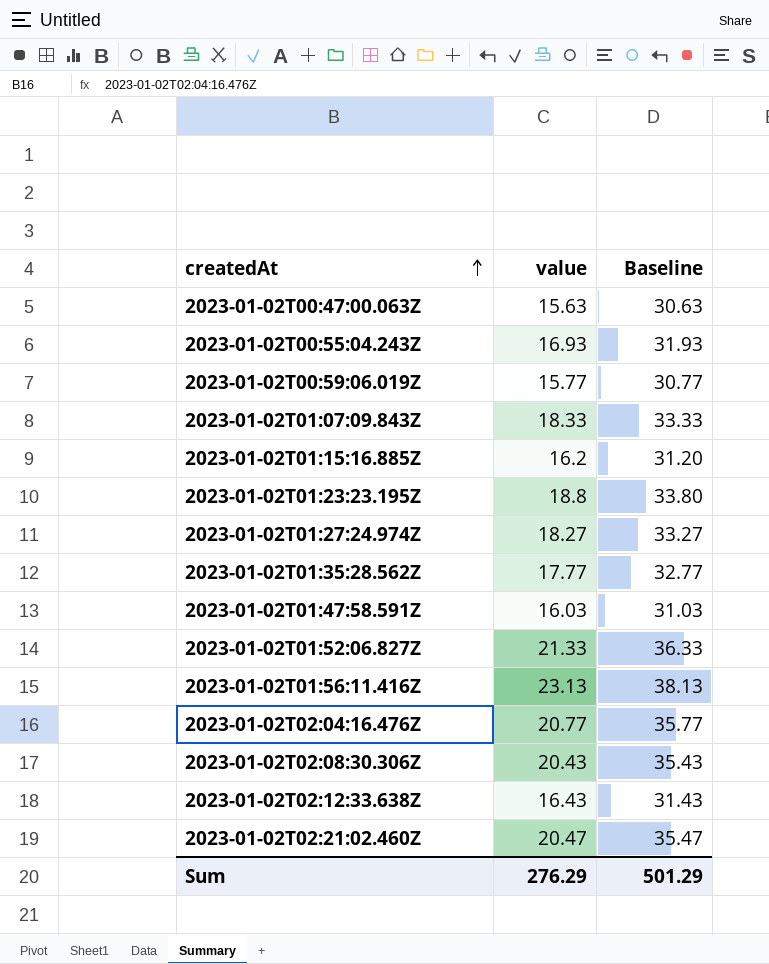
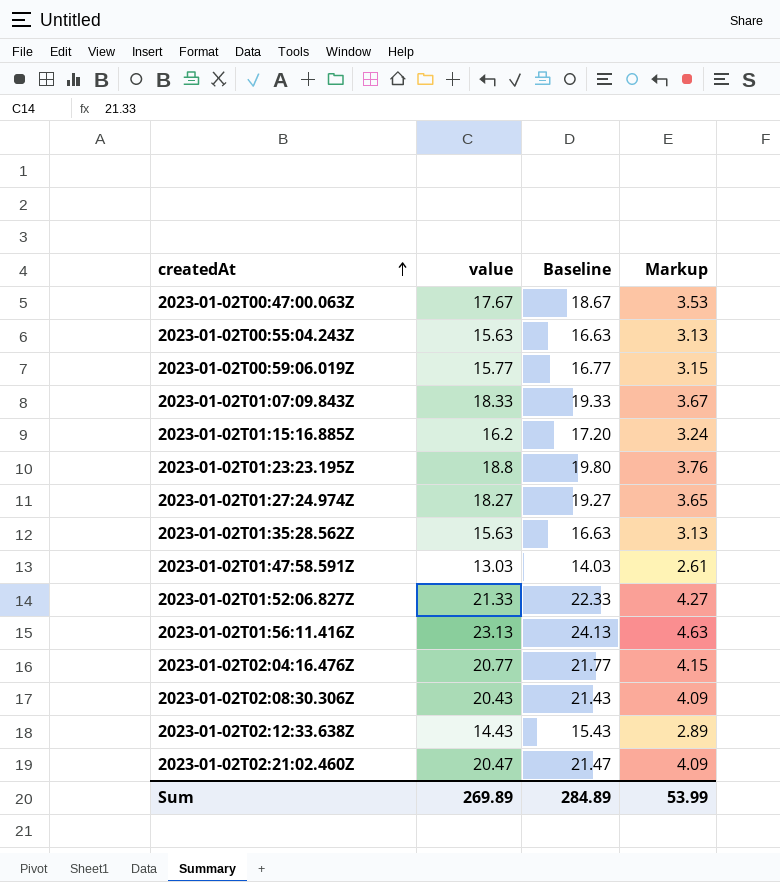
column Baseline | formula: [value] + 15 -> [value] + 1
column Markup | formula: none -> [value] * 0.2
2023-01-02T00:47:00.063Z | value: 15.63 -> 17.67
2023-01-02T00:55:04.243Z | value: 16.93 -> 15.63
2023-01-02T01:35:28.562Z | value: 17.77 -> 15.63
2023-01-02T01:47:58.591Z | value: 16.03 -> 13.03
2023-01-02T02:12:33.638Z | value: 16.43 -> 14.43
Sum | value: 276.29 -> 269.89
Sum | Baseline: 501.29 -> 284.89

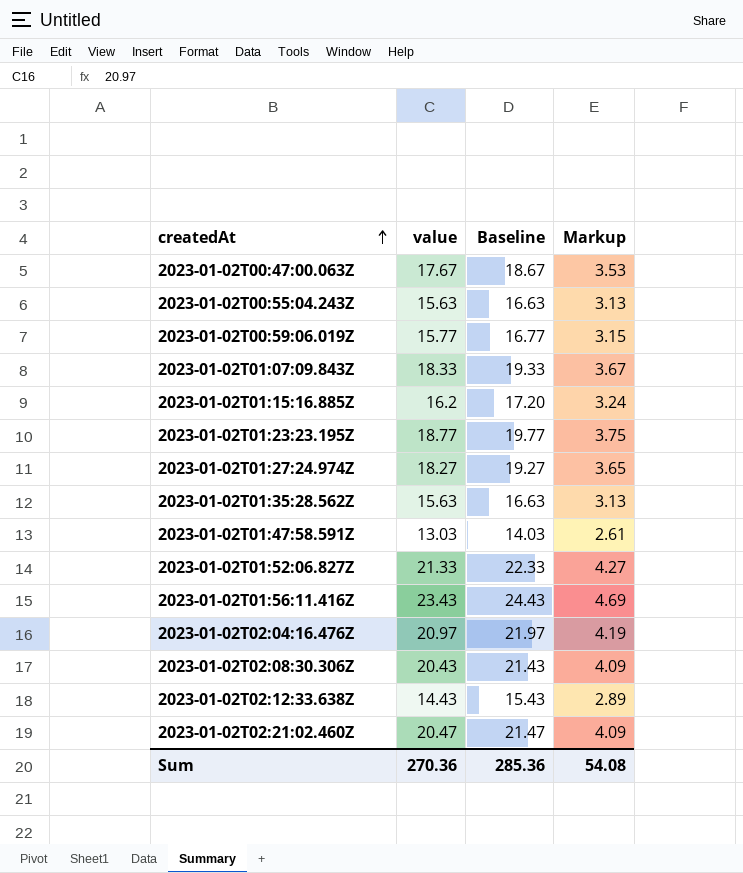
2023-01-02T01:23:23.195Z | value: 18.8 -> 18.77
2023-01-02T01:23:23.195Z | Baseline: 19.80 -> 19.77
2023-01-02T01:23:23.195Z | Markup: 3.76 -> 3.75
2023-01-02T01:56:11.416Z | value: 23.13 -> 23.43
2023-01-02T01:56:11.416Z | Baseline: 24.13 -> 24.43
2023-01-02T01:56:11.416Z | Markup: 4.63 -> 4.69
2023-01-02T02:04:16.476Z | value: 20.77 -> 20.97
2023-01-02T02:04:16.476Z | Baseline: 21.77 -> 21.97
2023-01-02T02:04:16.476Z | Markup: 4.15 -> 4.19
Sum | value: 269.89 -> 270.36
Sum | Baseline: 284.89 -> 285.36
Sum | Markup: 53.99 -> 54.08

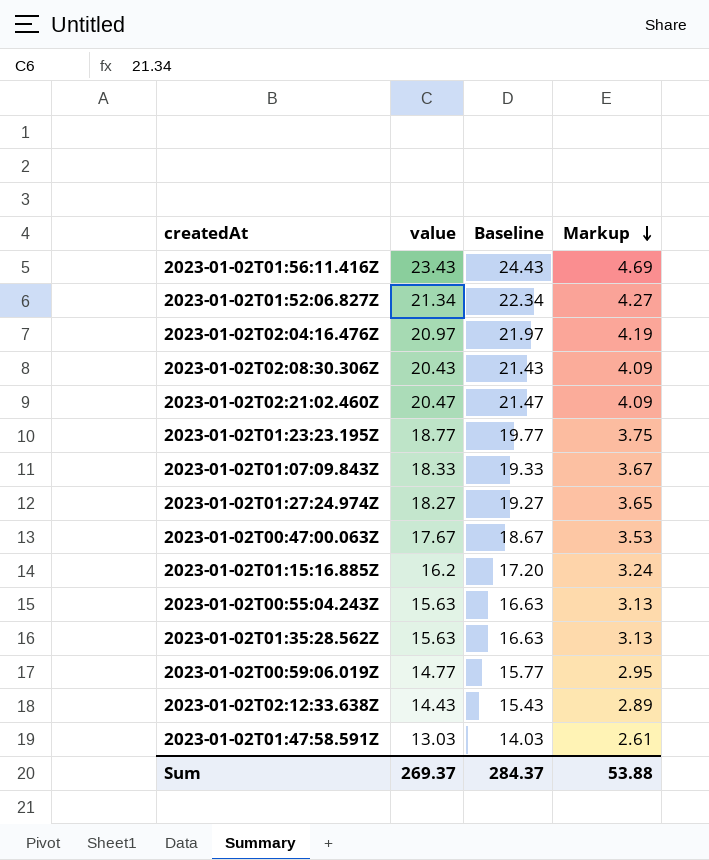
row order: createdAt ascending -> Markup descending
2023-01-02T01:52:06.827Z | value: 21.33 -> 21.34
2023-01-02T01:52:06.827Z | Baseline: 22.33 -> 22.34
2023-01-02T00:59:06.019Z | value: 15.77 -> 14.77
2023-01-02T00:59:06.019Z | Baseline: 16.77 -> 15.77
2023-01-02T00:59:06.019Z | Markup: 3.15 -> 2.95
Sum | value: 270.36 -> 269.37
Sum | Baseline: 285.36 -> 284.37
Sum | Markup: 54.08 -> 53.88

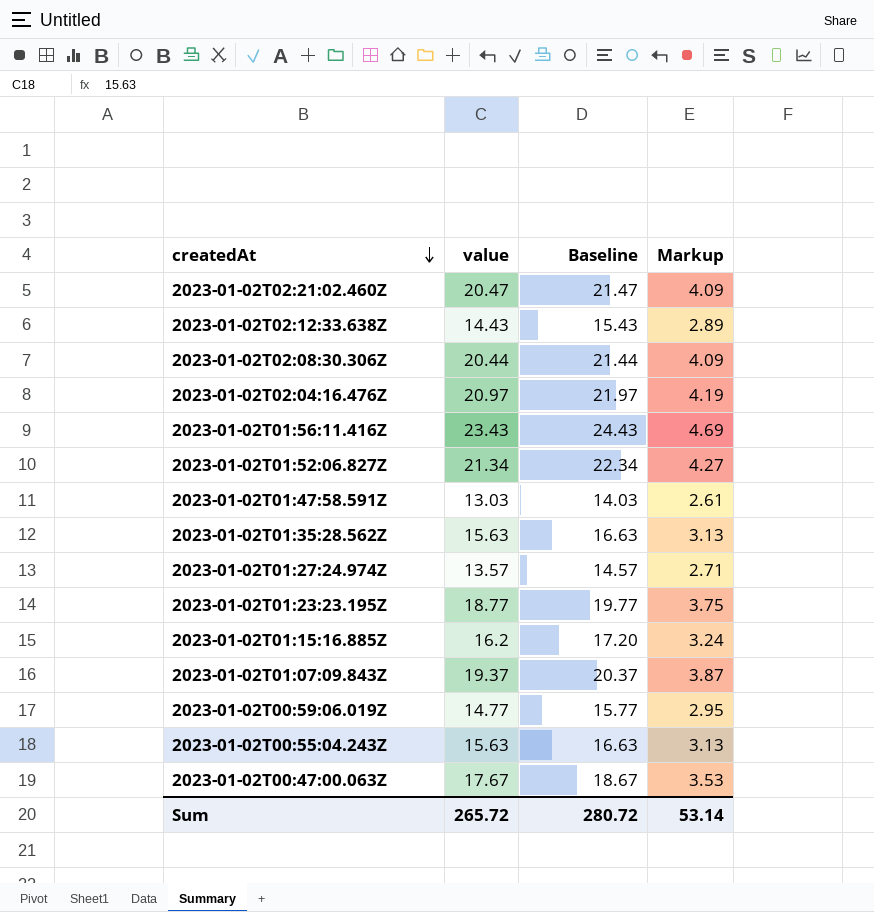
row order: Markup descending -> createdAt descending
2023-01-02T02:08:30.306Z | value: 20.43 -> 20.44
2023-01-02T02:08:30.306Z | Baseline: 21.43 -> 21.44
2023-01-02T01:27:24.974Z | value: 18.27 -> 13.57
2023-01-02T01:27:24.974Z | Baseline: 19.27 -> 14.57
2023-01-02T01:27:24.974Z | Markup: 3.65 -> 2.71
2023-01-02T01:07:09.843Z | value: 18.33 -> 19.37
2023-01-02T01:07:09.843Z | Baseline: 19.33 -> 20.37
2023-01-02T01:07:09.843Z | Markup: 3.67 -> 3.87
Sum | value: 269.37 -> 265.72
Sum | Baseline: 284.37 -> 280.72
Sum | Markup: 53.88 -> 53.14

